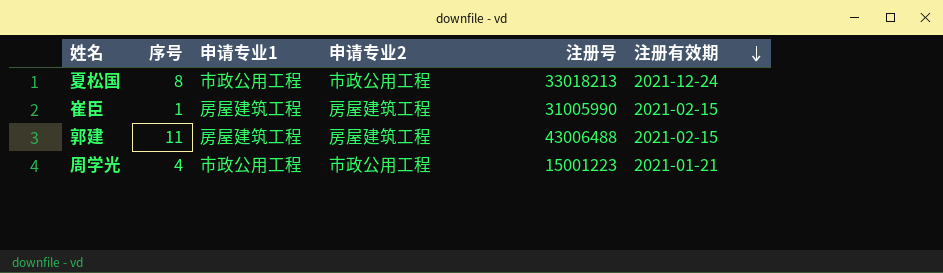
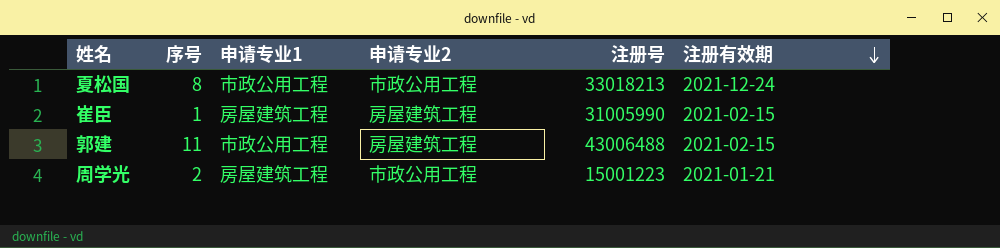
郭建 | 申请专业1: 房屋建筑工程 -> 市政公用工程
周学光 | 序号: 4 -> 2
周学光 | 申请专业1: 市政公用工程 -> 房屋建筑工程

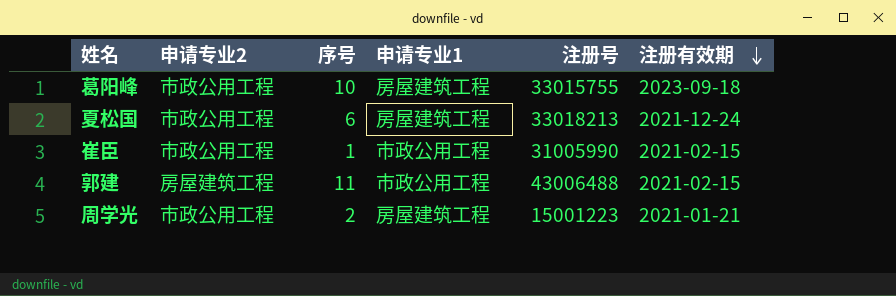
column 申请专业2 | position: 4 -> 2
row 葛阳峰: none -> 市政公用工程 | 10 | 房屋建筑工程 | 33015755 | 2023-09-18
夏松国 | 序号: 8 -> 6
夏松国 | 申请专业1: 市政公用工程 -> 房屋建筑工程
崔臣 | 申请专业2: 房屋建筑工程 -> 市政公用工程
崔臣 | 申请专业1: 房屋建筑工程 -> 市政公用工程

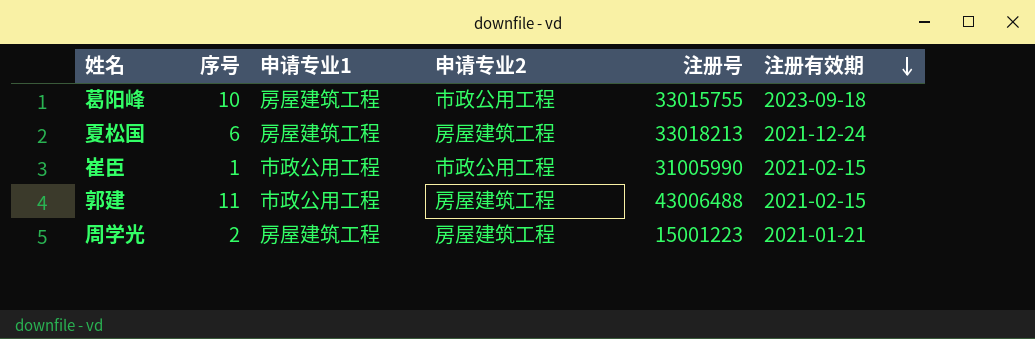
column 申请专业2 | position: 2 -> 4
夏松国 | 申请专业2: 市政公用工程 -> 房屋建筑工程
周学光 | 申请专业2: 市政公用工程 -> 房屋建筑工程

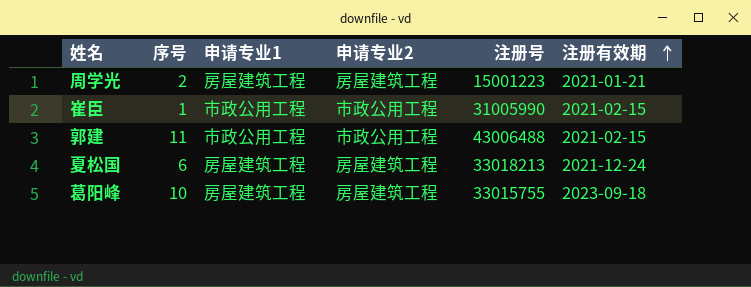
row order: 注册有效期 descending -> 注册有效期 ascending
郭建 | 申请专业2: 房屋建筑工程 -> 市政公用工程
葛阳峰 | 申请专业2: 市政公用工程 -> 房屋建筑工程

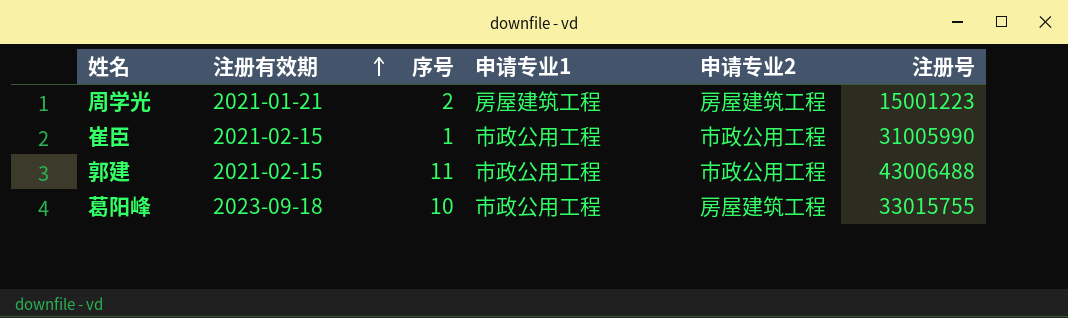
column 注册有效期 | position: 6 -> 2
row 夏松国: 6 | 房屋建筑工程 | 房屋建筑工程 | 33018213 | 2021-12-24 -> none
葛阳峰 | 申请专业1: 房屋建筑工程 -> 市政公用工程

